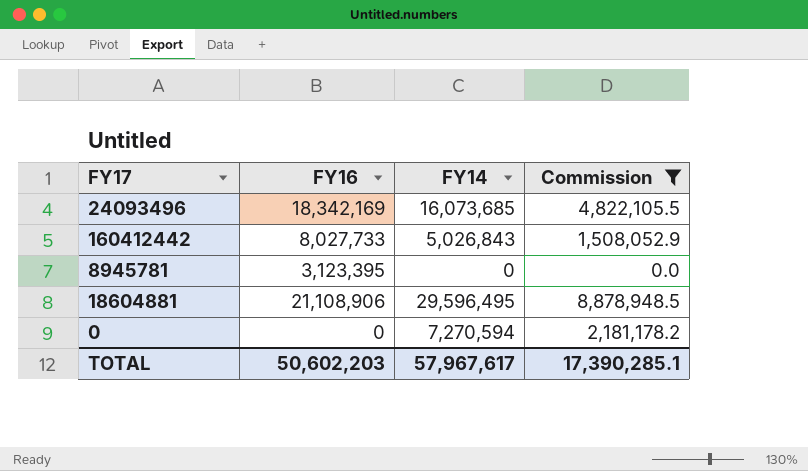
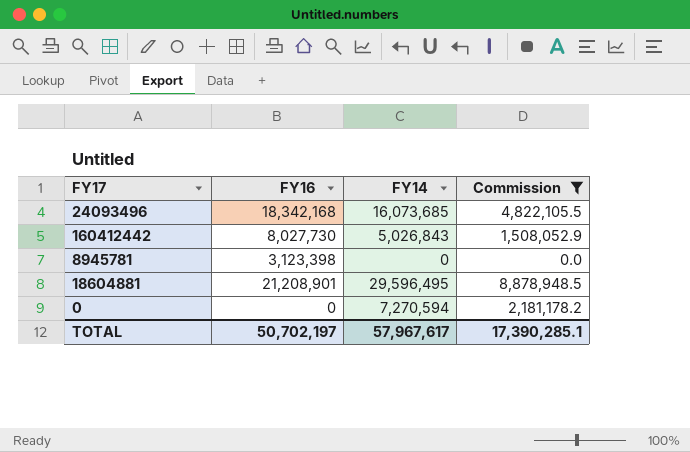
24093496 | FY16: 18,342,169 -> 18,342,168
160412442 | FY16: 8,027,733 -> 8,027,730
8945781 | FY16: 3,123,395 -> 3,123,398
18604881 | FY16: 21,108,906 -> 21,208,901
TOTAL | FY16: 50,602,203 -> 50,702,197

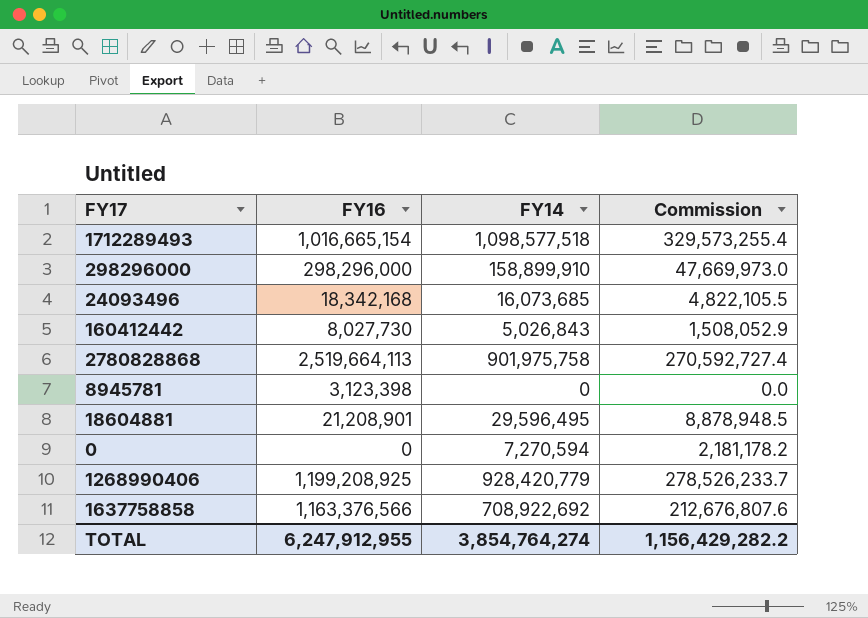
filter: Commission <= 8,878,948.5 -> none
TOTAL | FY16: 50,702,197 -> 6,247,912,955
TOTAL | FY14: 57,967,617 -> 3,854,764,274
TOTAL | Commission: 17,390,285.1 -> 1,156,429,282.2

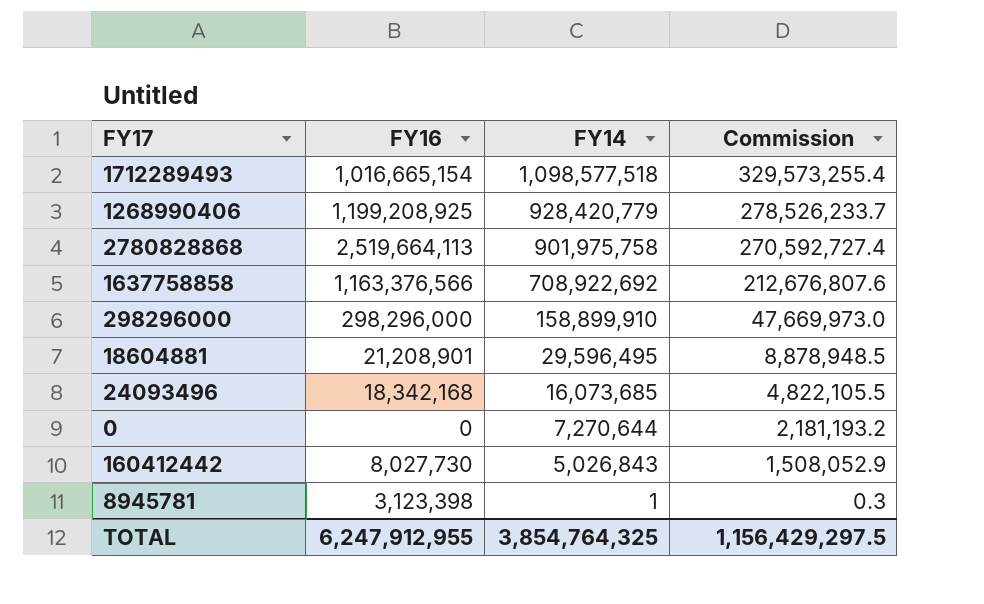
row order: none -> FY14 descending
0 | FY14: 7,270,594 -> 7,270,644
0 | Commission: 2,181,178.2 -> 2,181,193.2
8945781 | FY14: 0 -> 1
8945781 | Commission: 0.0 -> 0.3
TOTAL | FY14: 3,854,764,274 -> 3,854,764,325
TOTAL | Commission: 1,156,429,282.2 -> 1,156,429,297.5

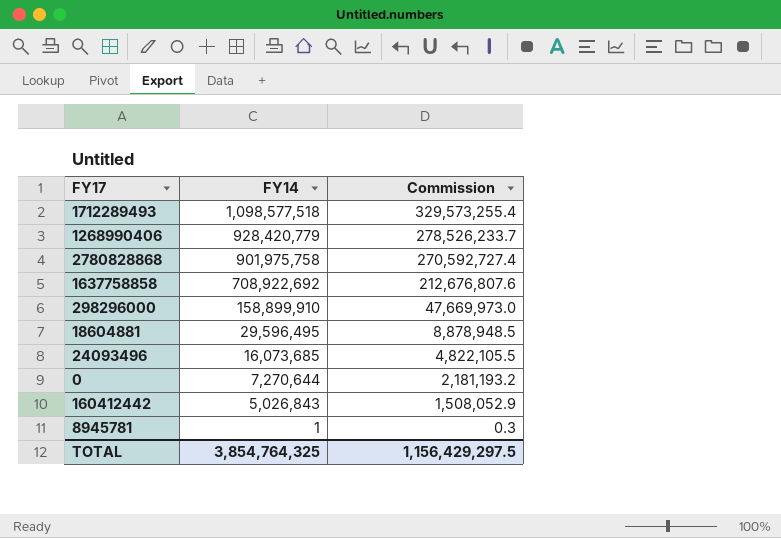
column FY16 | position: 2 -> none

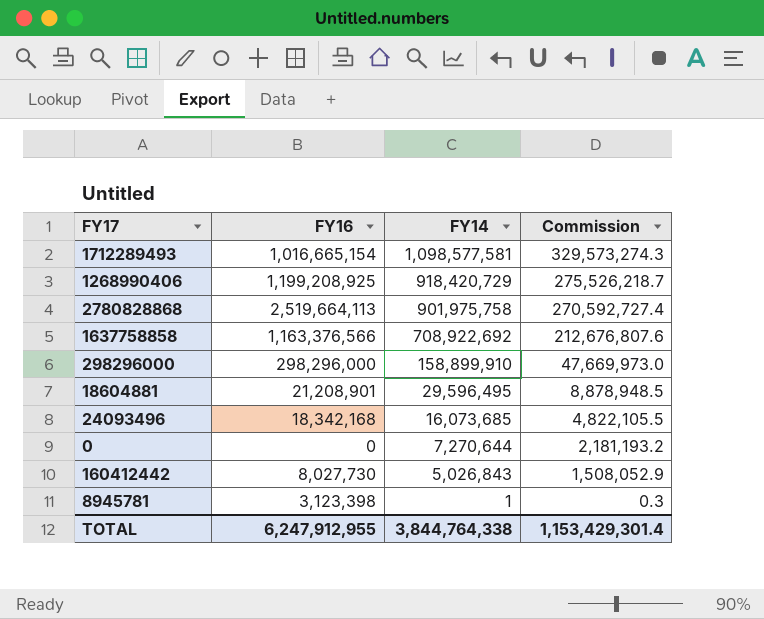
column FY16 | position: none -> 2
1712289493 | FY14: 1,098,577,518 -> 1,098,577,581
1712289493 | Commission: 329,573,255.4 -> 329,573,274.3
1268990406 | FY14: 928,420,779 -> 918,420,729
1268990406 | Commission: 278,526,233.7 -> 275,526,218.7
TOTAL | FY14: 3,854,764,325 -> 3,844,764,338
TOTAL | Commission: 1,156,429,297.5 -> 1,153,429,301.4

